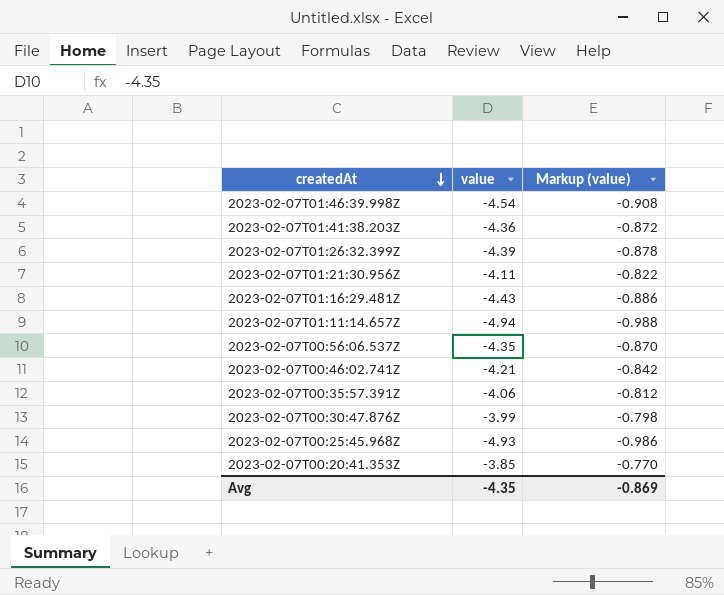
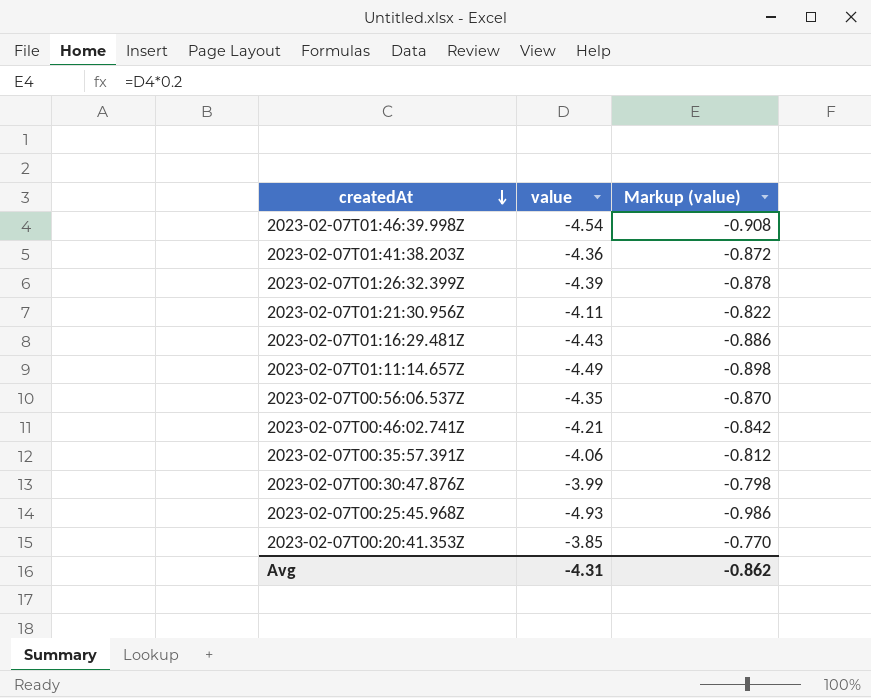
2023-02-07T01:11:14.657Z | value: -4.94 -> -4.49
2023-02-07T01:11:14.657Z | Markup (value): -0.988 -> -0.898
Avg | value: -4.35 -> -4.31
Avg | Markup (value): -0.869 -> -0.862

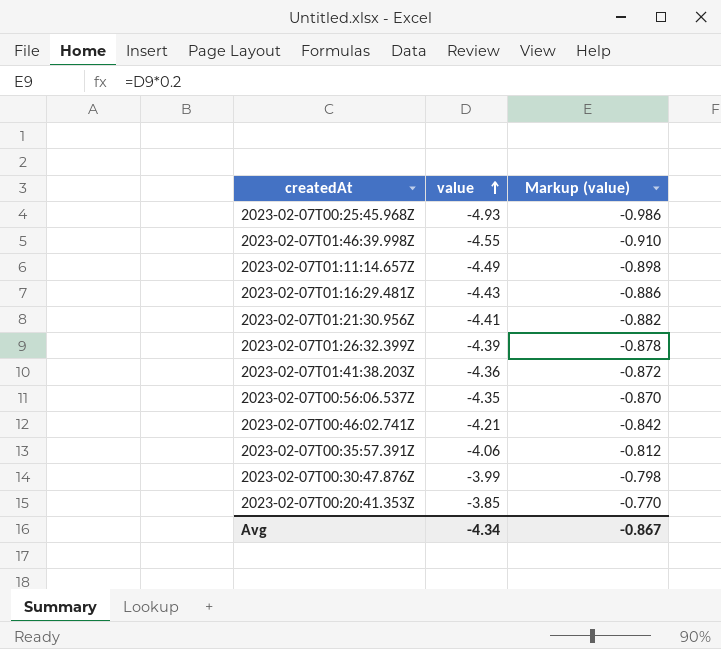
row order: createdAt descending -> value ascending
2023-02-07T01:46:39.998Z | value: -4.54 -> -4.55
2023-02-07T01:46:39.998Z | Markup (value): -0.908 -> -0.910
2023-02-07T01:21:30.956Z | value: -4.11 -> -4.41
2023-02-07T01:21:30.956Z | Markup (value): -0.822 -> -0.882
Avg | value: -4.31 -> -4.34
Avg | Markup (value): -0.862 -> -0.867

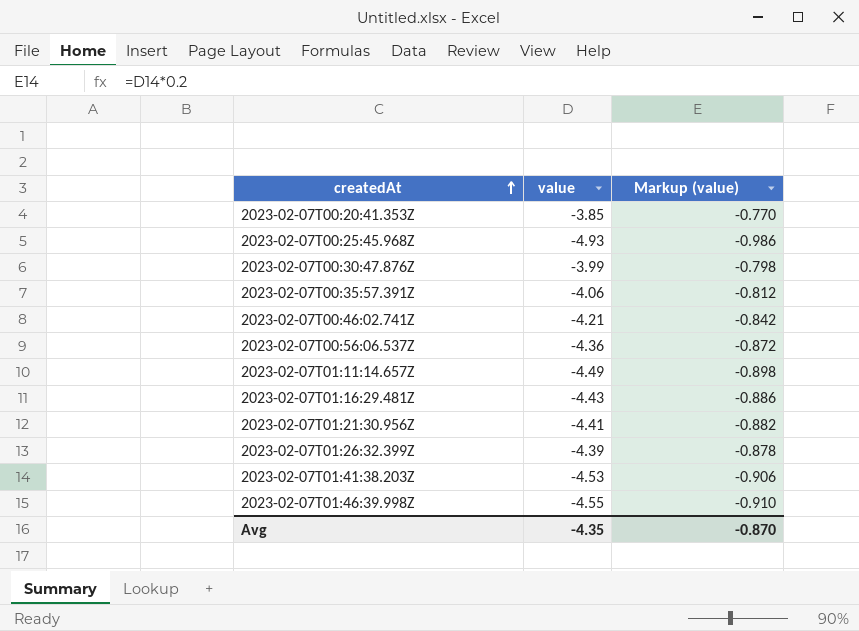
row order: value ascending -> createdAt ascending
2023-02-07T00:56:06.537Z | value: -4.35 -> -4.36
2023-02-07T00:56:06.537Z | Markup (value): -0.870 -> -0.872
2023-02-07T01:41:38.203Z | value: -4.36 -> -4.53
2023-02-07T01:41:38.203Z | Markup (value): -0.872 -> -0.906
Avg | value: -4.34 -> -4.35
Avg | Markup (value): -0.867 -> -0.870

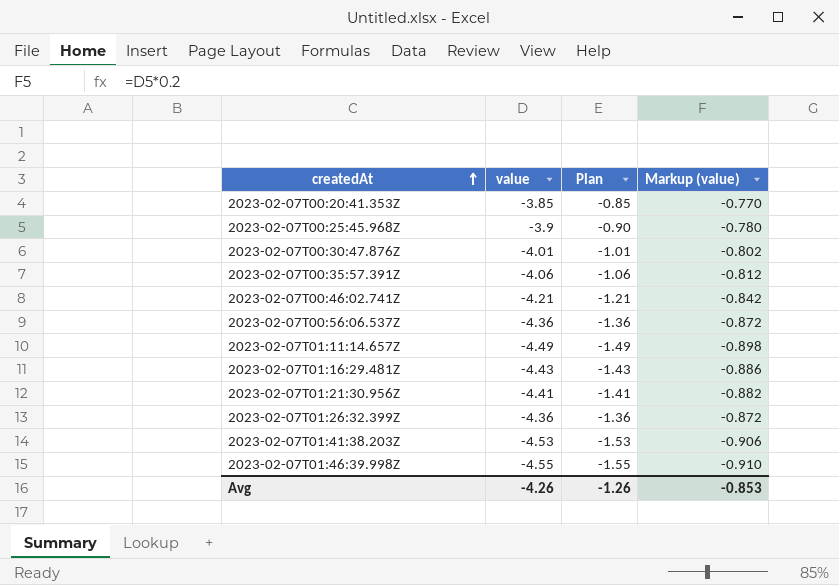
column Plan | formula: none -> [value] + 3
2023-02-07T00:25:45.968Z | value: -4.93 -> -3.9
2023-02-07T00:25:45.968Z | Markup (value): -0.986 -> -0.780
2023-02-07T00:30:47.876Z | value: -3.99 -> -4.01
2023-02-07T00:30:47.876Z | Markup (value): -0.798 -> -0.802
2023-02-07T01:26:32.399Z | value: -4.39 -> -4.36
2023-02-07T01:26:32.399Z | Markup (value): -0.878 -> -0.872
Avg | value: -4.35 -> -4.26
Avg | Markup (value): -0.870 -> -0.853

